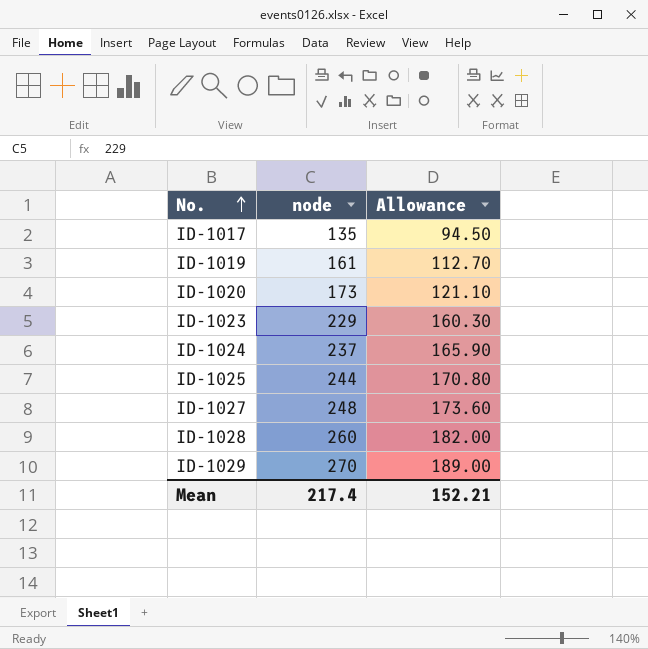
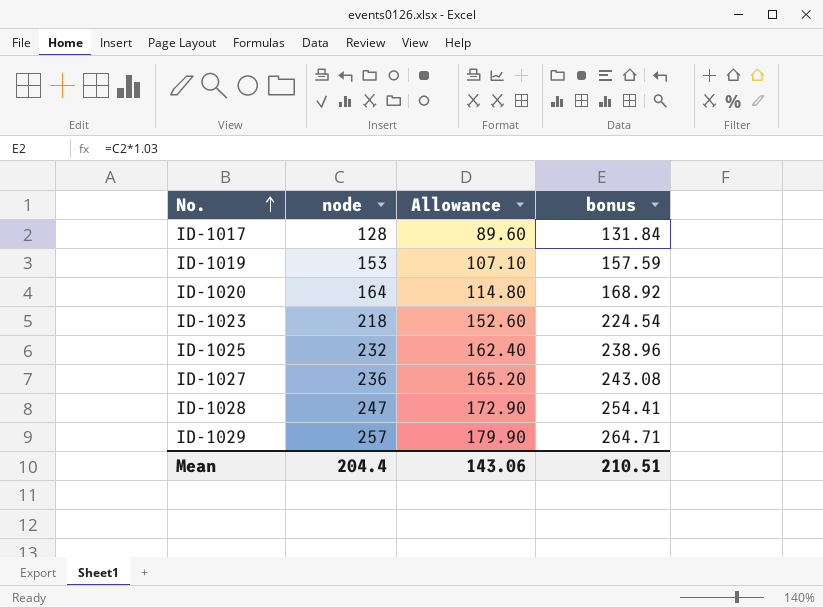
column bonus | formula: none -> [node] * 1.03
row ID-1024: 237 | 165.90 -> none
ID-1017 | node: 135 -> 128
ID-1017 | Allowance: 94.50 -> 89.60
ID-1019 | node: 161 -> 153
ID-1019 | Allowance: 112.70 -> 107.10
ID-1020 | node: 173 -> 164
ID-1020 | Allowance: 121.10 -> 114.80
ID-1023 | node: 229 -> 218
ID-1023 | Allowance: 160.30 -> 152.60
ID-1025 | node: 244 -> 232
ID-1025 | Allowance: 170.80 -> 162.40
ID-1027 | node: 248 -> 236
ID-1027 | Allowance: 173.60 -> 165.20
ID-1028 | node: 260 -> 247
ID-1028 | Allowance: 182.00 -> 172.90
ID-1029 | node: 270 -> 257
ID-1029 | Allowance: 189.00 -> 179.90
Mean | node: 217.4 -> 204.4
Mean | Allowance: 152.21 -> 143.06

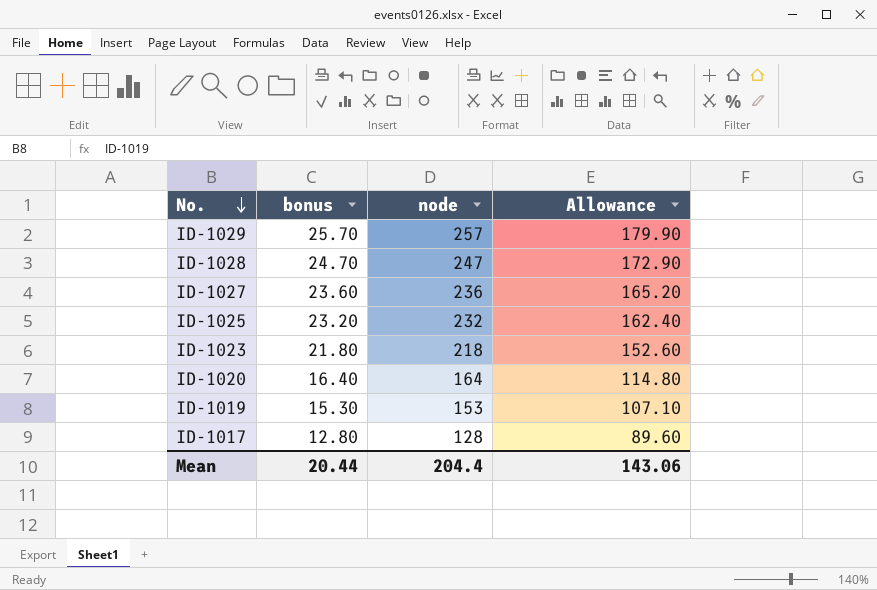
row order: No. ascending -> No. descending
column bonus | formula: [node] * 1.03 -> [node] * 0.1
column bonus | position: 4 -> 2
Mean | bonus: 210.51 -> 20.44

